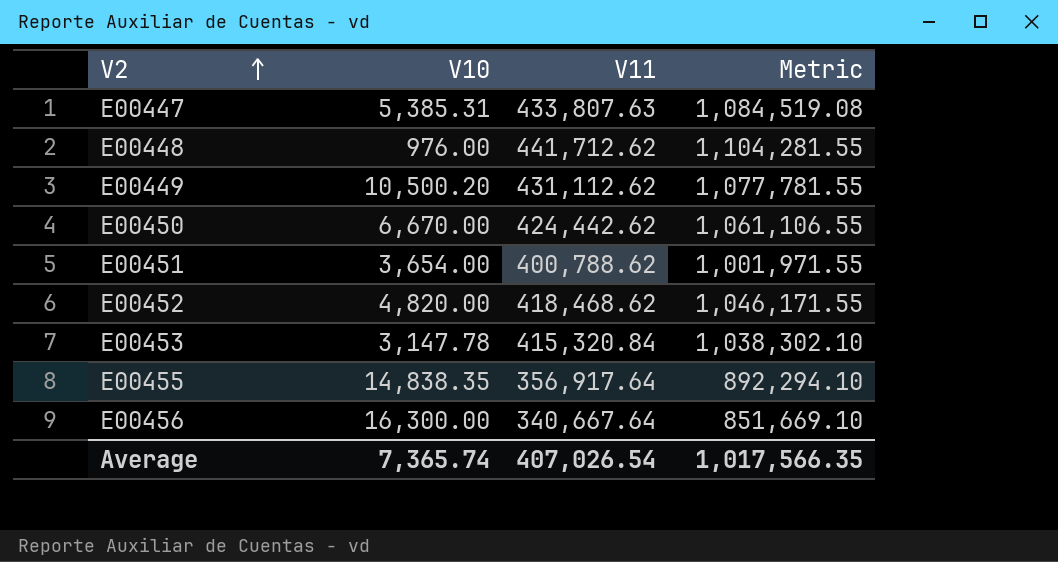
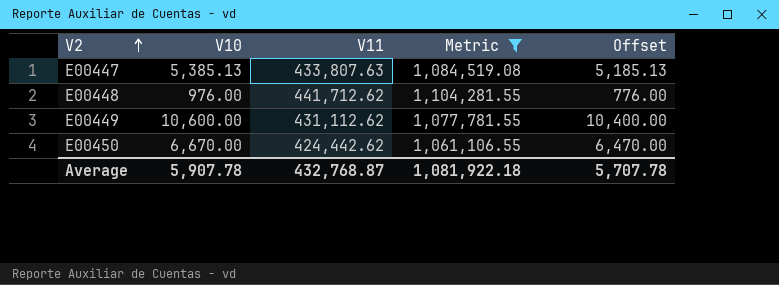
filter: none -> Metric >= 1,061,106.55
column Offset | formula: none -> [V10] - 200
E00447 | V10: 5,385.31 -> 5,385.13
E00449 | V10: 10,500.20 -> 10,600.00
Average | V10: 7,365.74 -> 5,907.78
Average | V11: 407,026.54 -> 432,768.87
Average | Metric: 1,017,566.35 -> 1,081,922.18

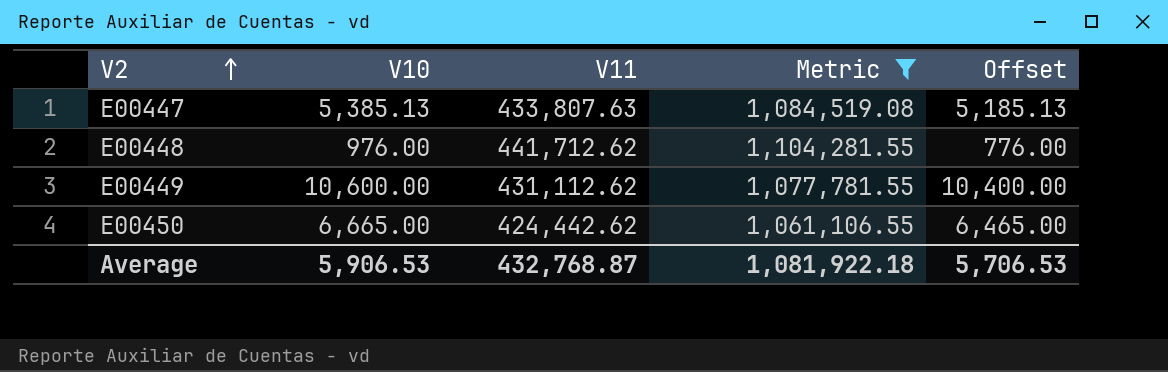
E00450 | V10: 6,670.00 -> 6,665.00
E00450 | Offset: 6,470.00 -> 6,465.00
Average | V10: 5,907.78 -> 5,906.53
Average | Offset: 5,707.78 -> 5,706.53

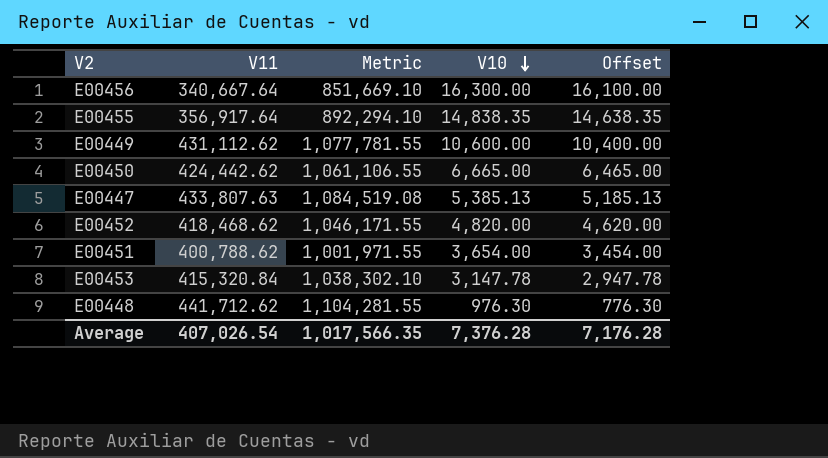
filter: Metric >= 1,061,106.55 -> none
row order: V2 ascending -> V10 descending
column V10 | position: 2 -> 4
E00448 | V10: 976.00 -> 976.30
E00448 | Offset: 776.00 -> 776.30
Average | V11: 432,768.87 -> 407,026.54
Average | Metric: 1,081,922.18 -> 1,017,566.35
Average | V10: 5,906.53 -> 7,376.28
Average | Offset: 5,706.53 -> 7,176.28

